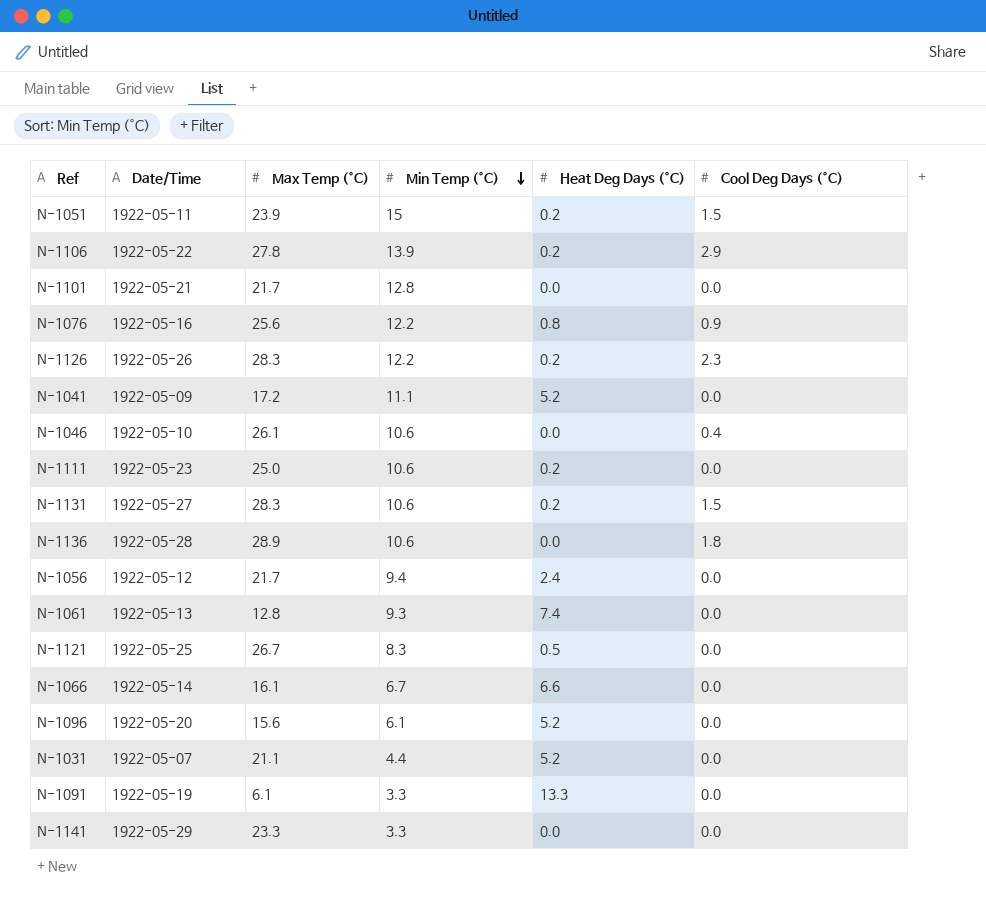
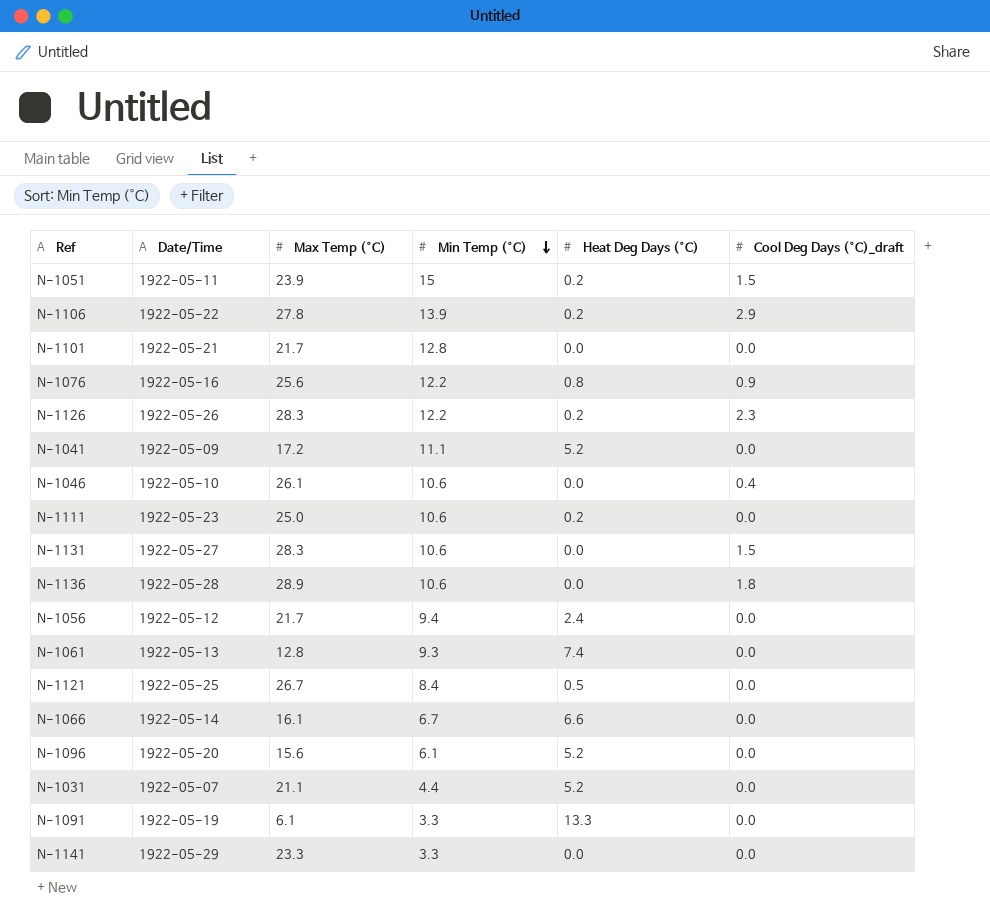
column name: Cool Deg Days (°C) -> Cool Deg Days (°C)_draft
N-1131 | Heat Deg Days (°C): 0.2 -> 0.0
N-1121 | Min Temp (°C): 8.3 -> 8.4

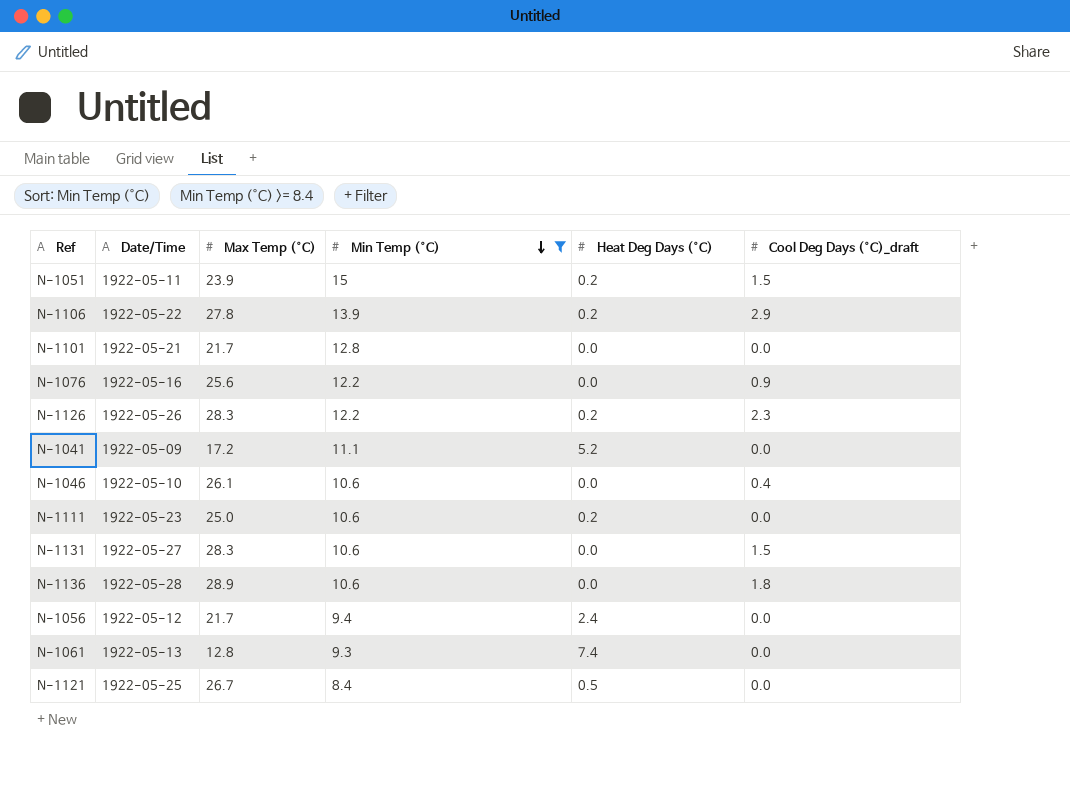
filter: none -> Min Temp (°C) >= 8.4
N-1076 | Heat Deg Days (°C): 0.8 -> 0.0

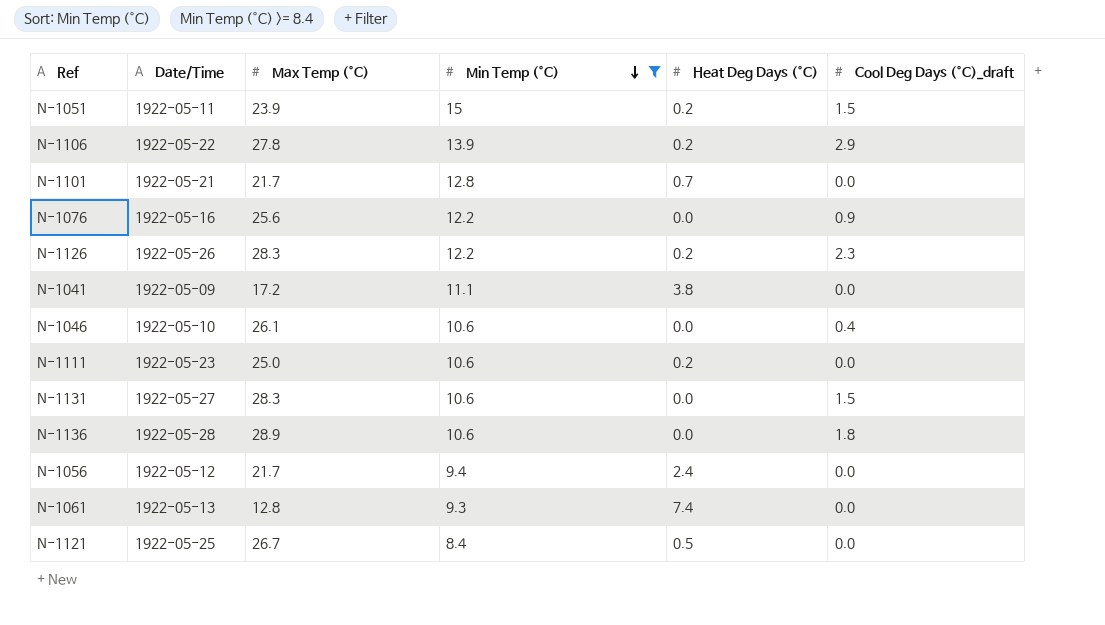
N-1101 | Heat Deg Days (°C): 0.0 -> 0.7
N-1041 | Heat Deg Days (°C): 5.2 -> 3.8

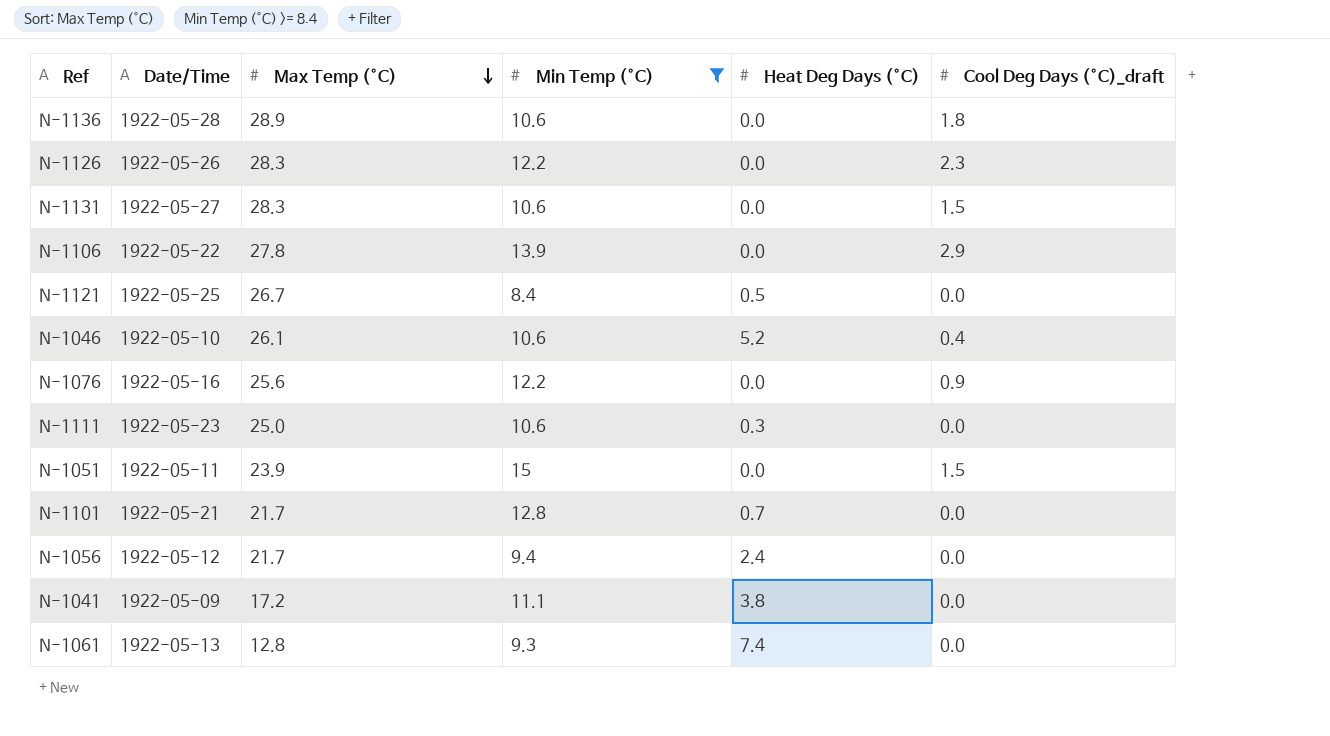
row order: Min Temp (°C) descending -> Max Temp (°C) descending
N-1126 | Heat Deg Days (°C): 0.2 -> 0.0
N-1106 | Heat Deg Days (°C): 0.2 -> 0.0
N-1046 | Heat Deg Days (°C): 0.0 -> 5.2
N-1111 | Heat Deg Days (°C): 0.2 -> 0.3
N-1051 | Heat Deg Days (°C): 0.2 -> 0.0

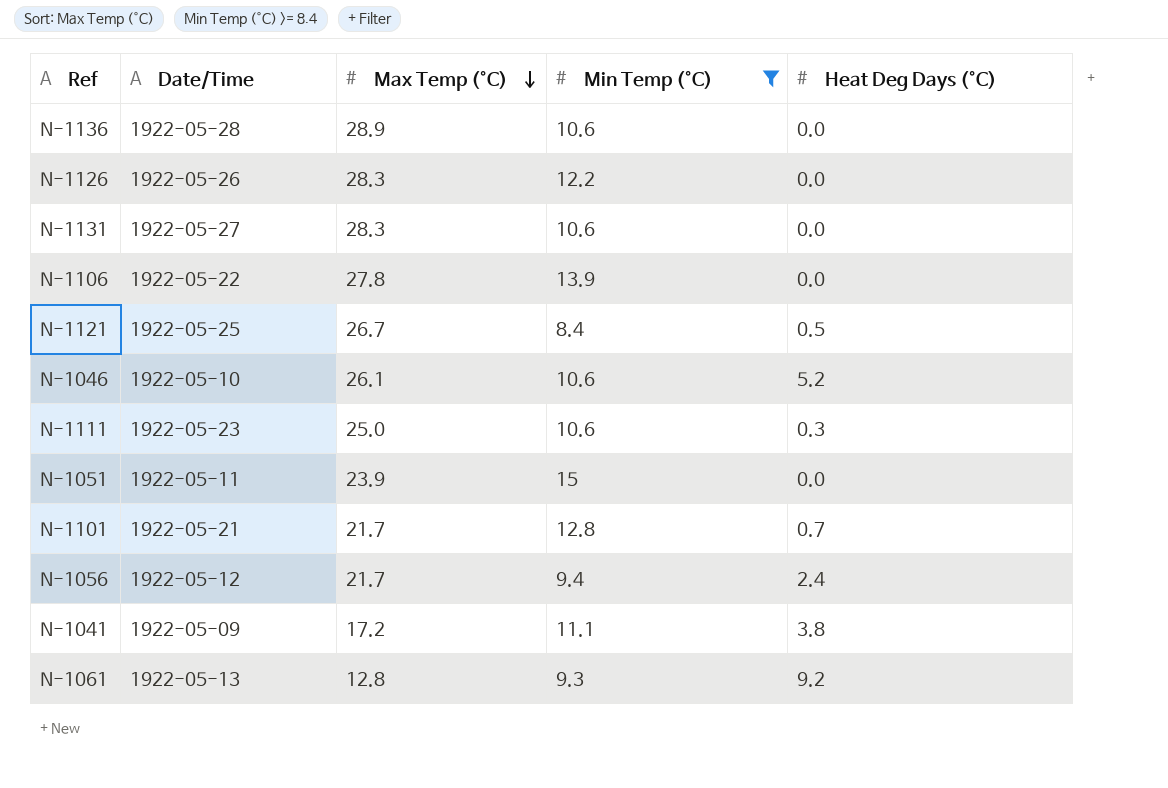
column Cool Deg Days (°C)_draft | position: 6 -> none
row N-1076: 1922-05-16 | 25.6 | 12.2 | 0.0 | 0.9 -> none
N-1061 | Heat Deg Days (°C): 7.4 -> 9.2

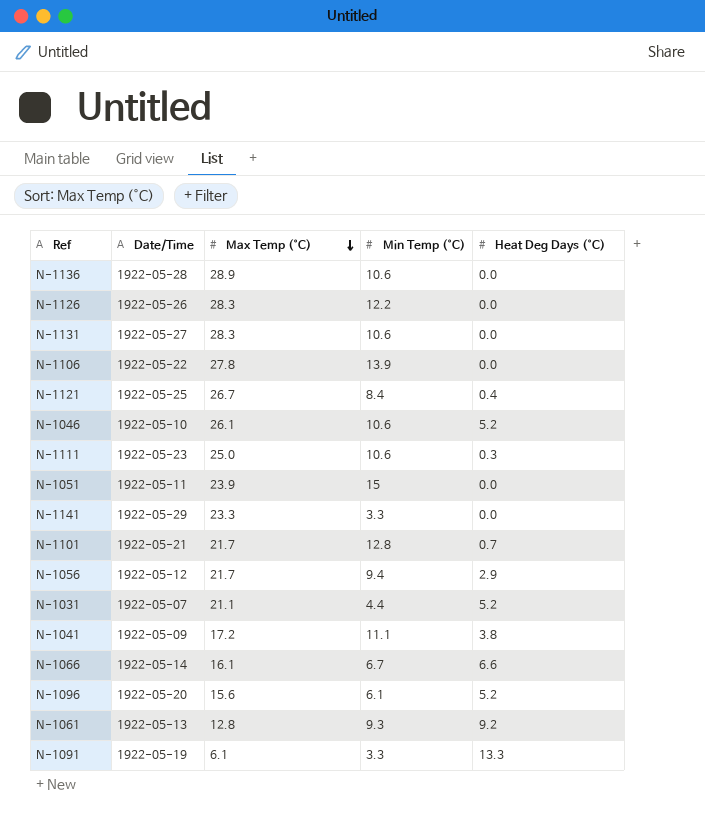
filter: Min Temp (°C) >= 8.4 -> none
N-1121 | Heat Deg Days (°C): 0.5 -> 0.4
N-1056 | Heat Deg Days (°C): 2.4 -> 2.9

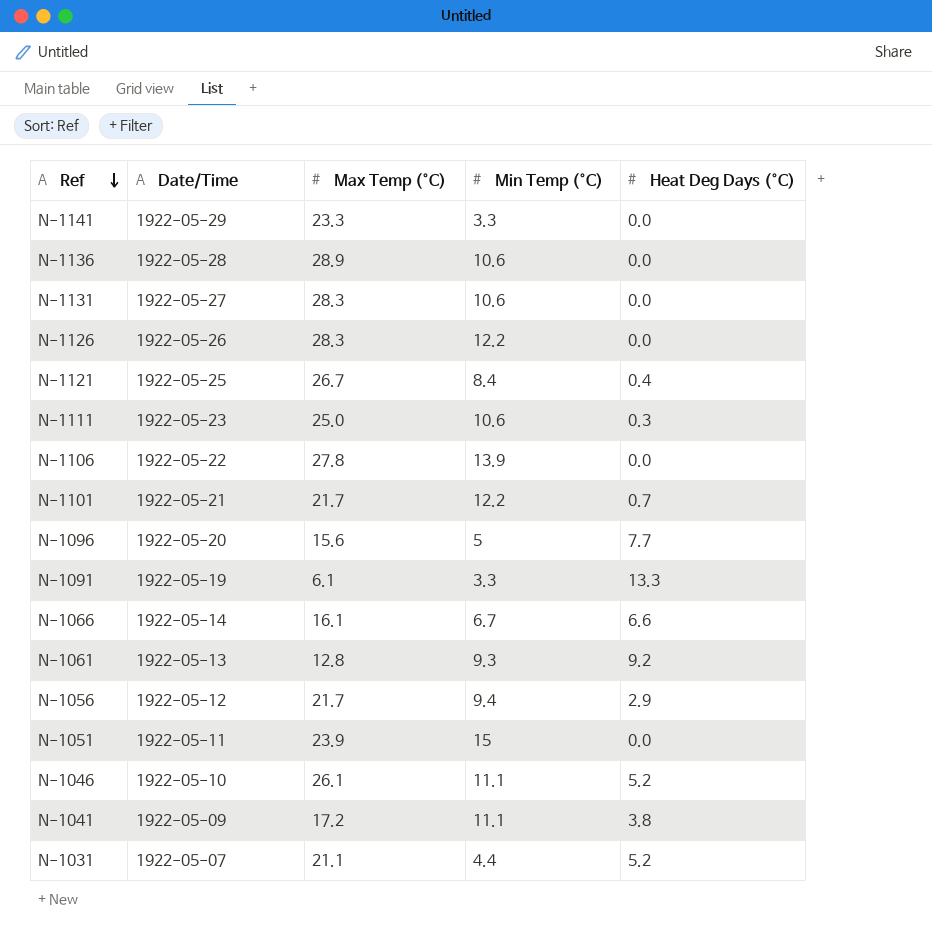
row order: Max Temp (°C) descending -> Ref descending
N-1101 | Min Temp (°C): 12.8 -> 12.2
N-1096 | Min Temp (°C): 6.1 -> 5
N-1096 | Heat Deg Days (°C): 5.2 -> 7.7
N-1046 | Min Temp (°C): 10.6 -> 11.1

